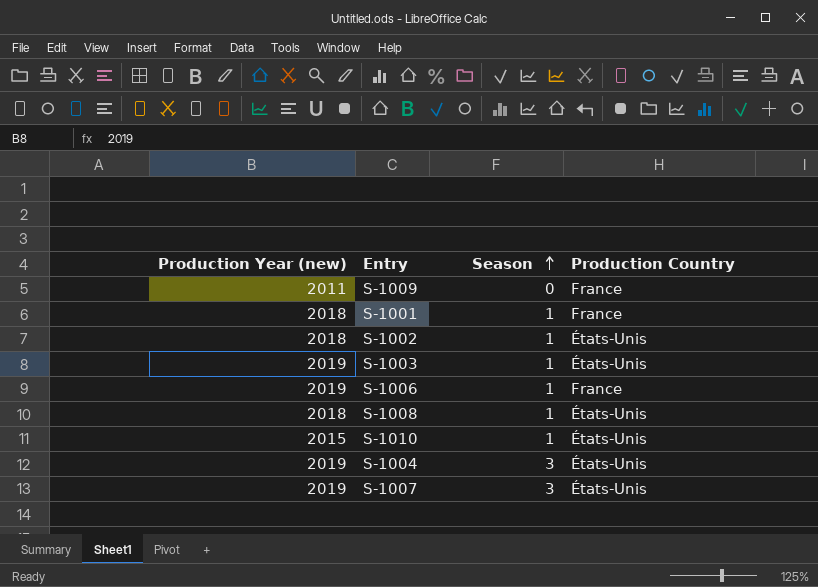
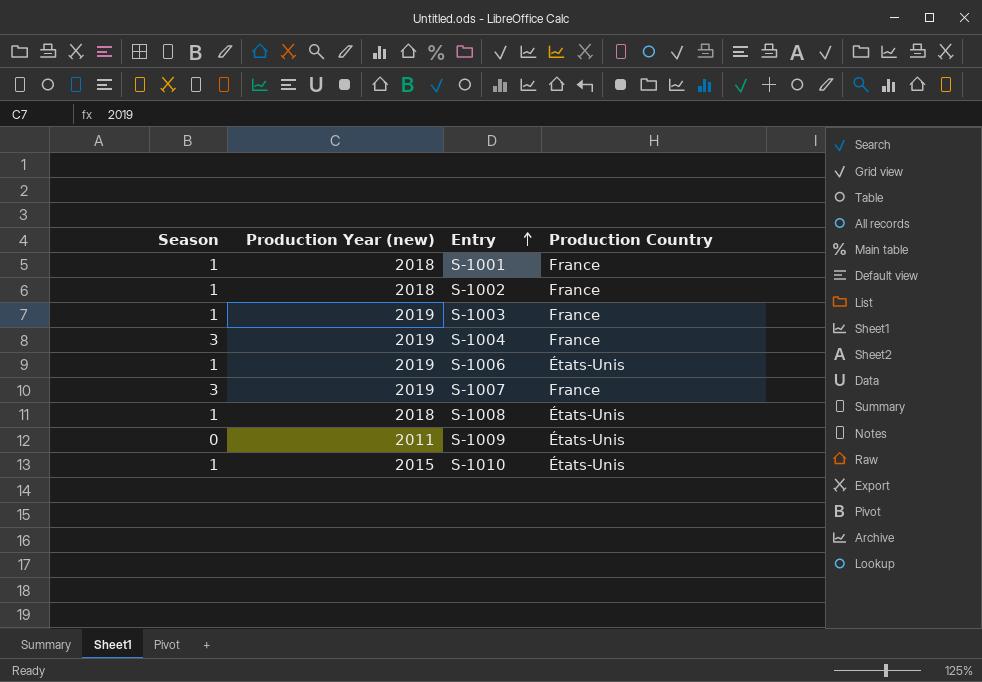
row order: Season ascending -> Entry ascending
column Season | position: 3 -> 1
S-1002 | Production Country: États-Unis -> France
S-1003 | Production Country: États-Unis -> France
S-1004 | Production Country: États-Unis -> France
S-1006 | Production Country: France -> États-Unis
S-1007 | Production Country: États-Unis -> France
S-1009 | Production Country: France -> États-Unis

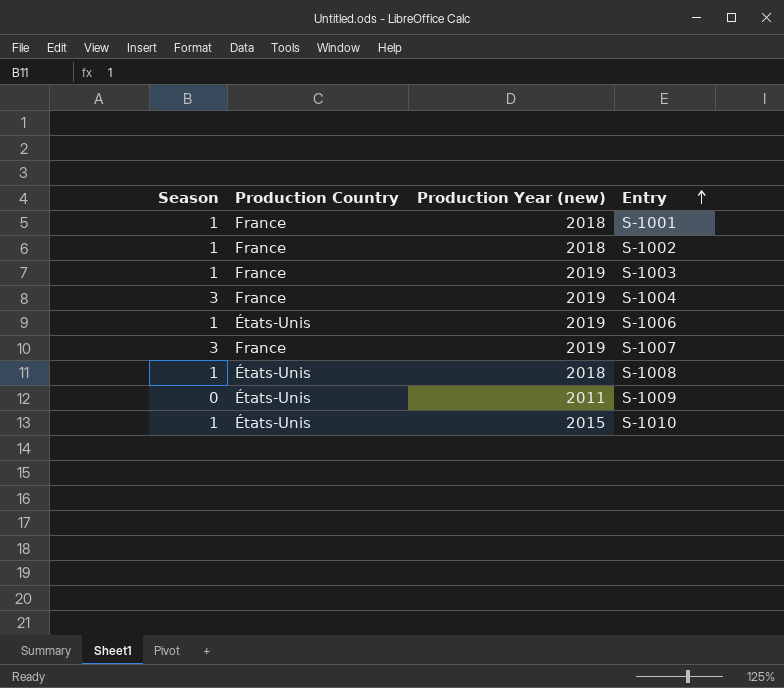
column Production Country | position: 4 -> 2

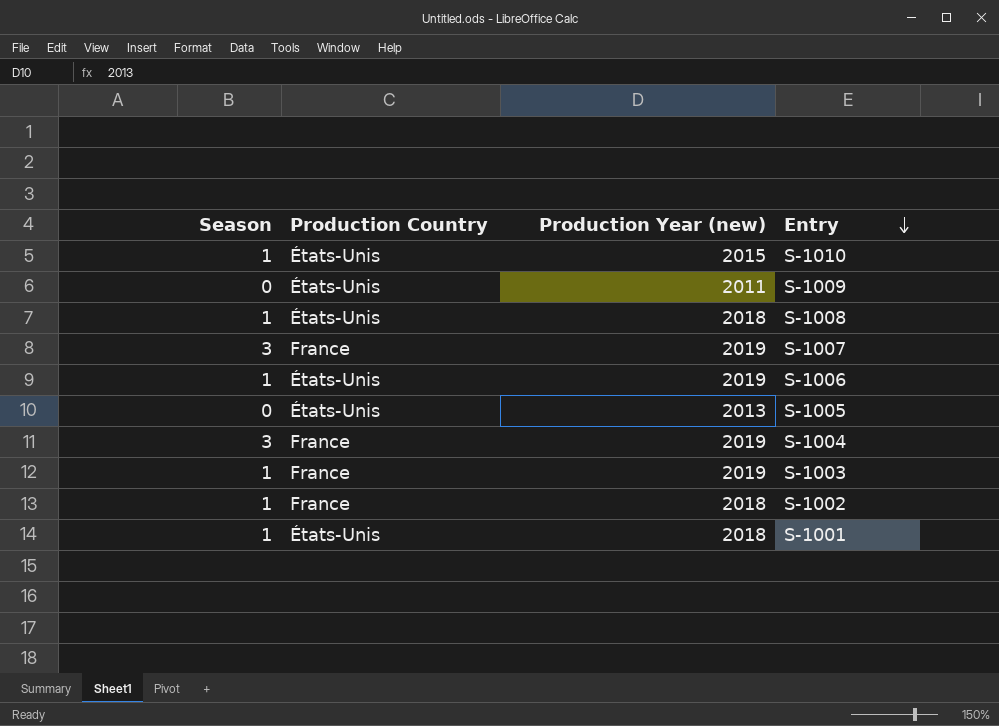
row order: Entry ascending -> Entry descending
row S-1005: none -> 0 | États-Unis | 2013
S-1001 | Production Country: France -> États-Unis

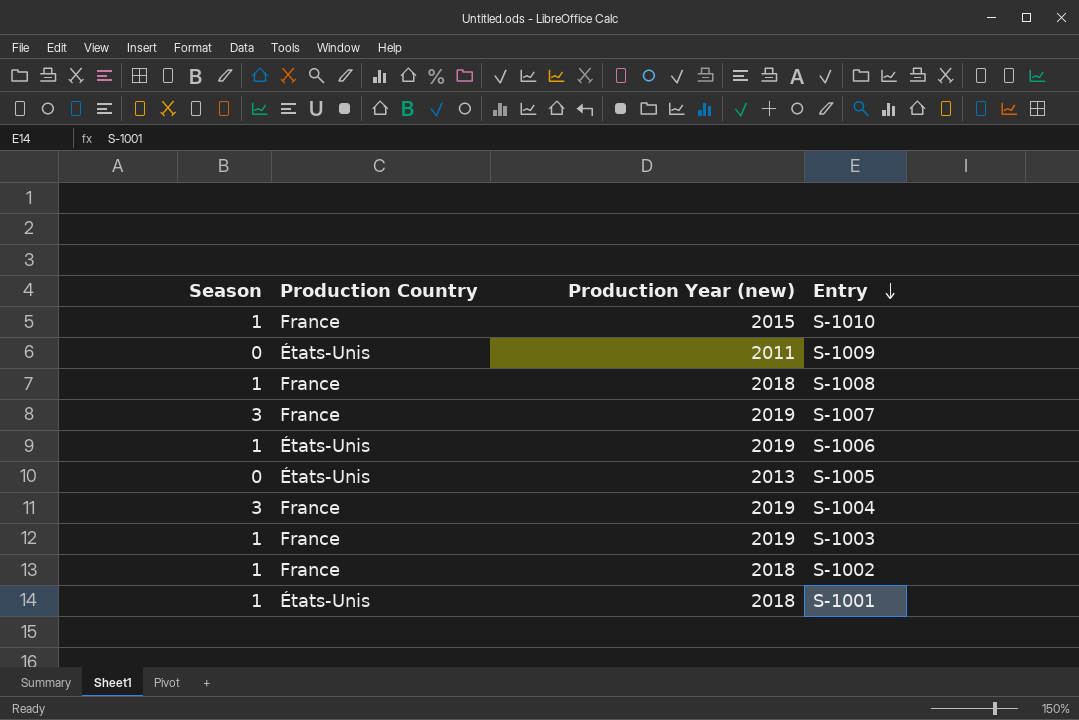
S-1010 | Production Country: États-Unis -> France
S-1008 | Production Country: États-Unis -> France

